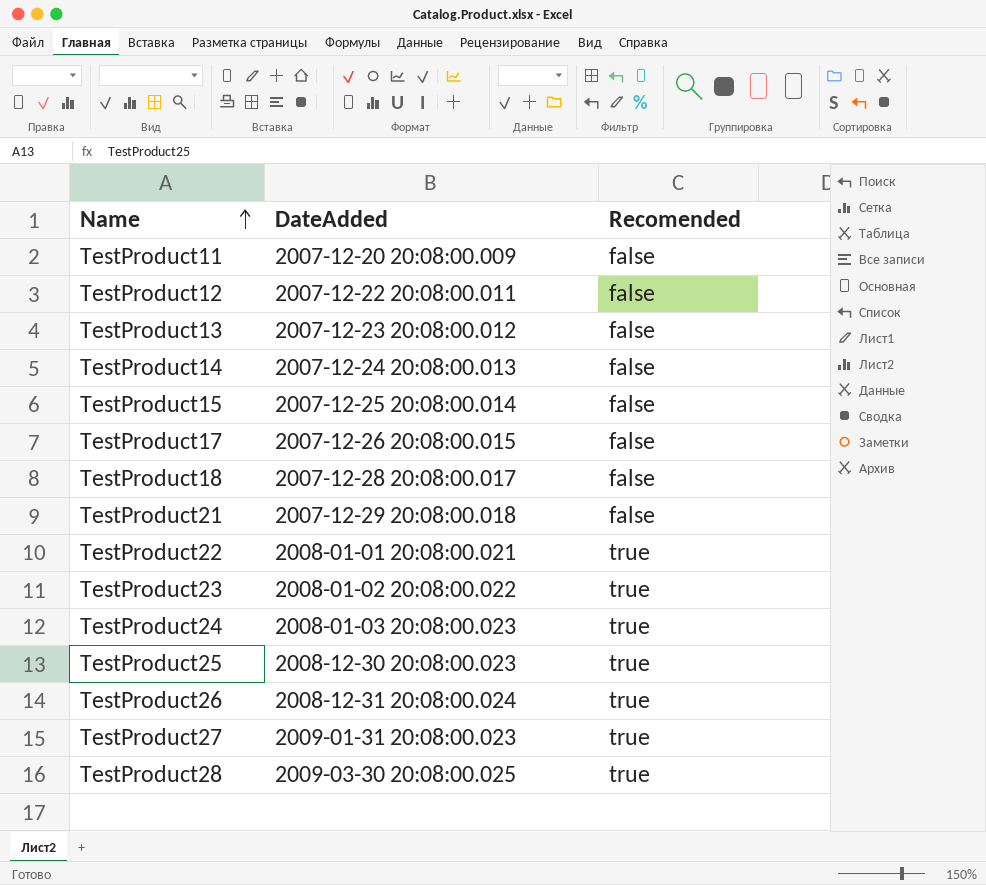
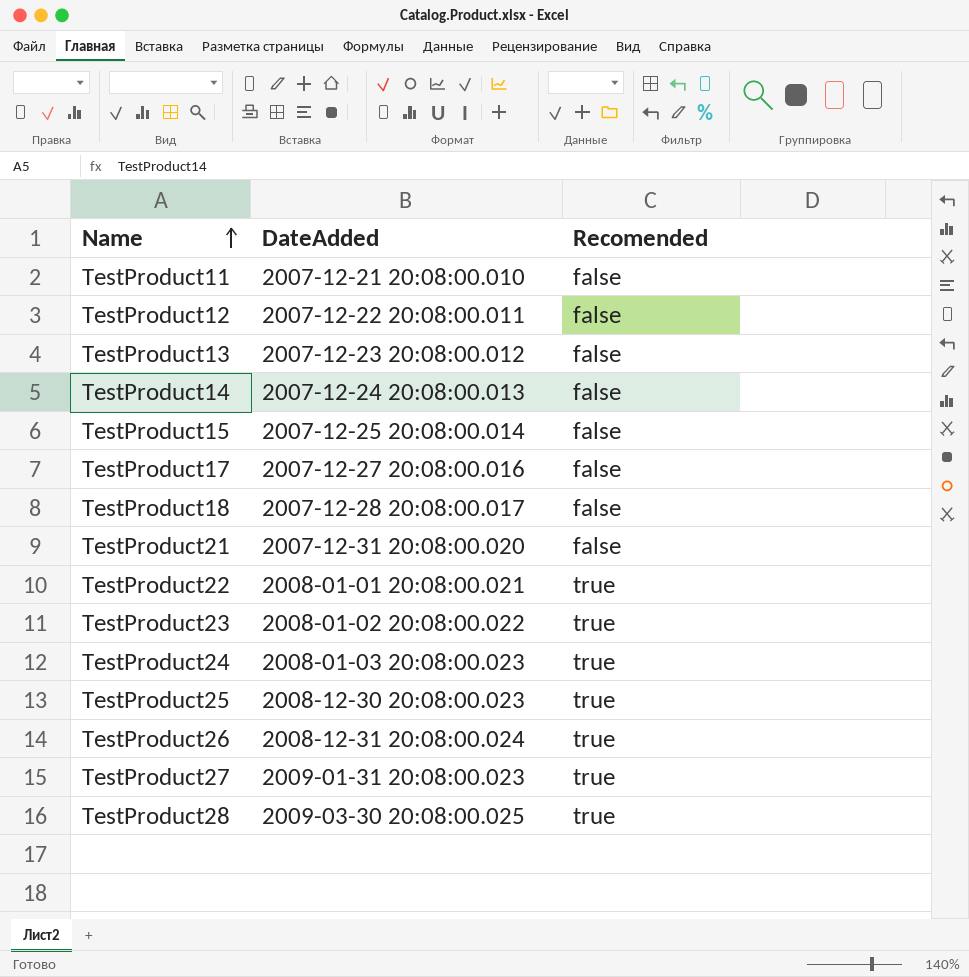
TestProduct11 | DateAdded: 2007-12-20 20:08:00.009 -> 2007-12-21 20:08:00.010
TestProduct17 | DateAdded: 2007-12-26 20:08:00.015 -> 2007-12-27 20:08:00.016
TestProduct21 | DateAdded: 2007-12-29 20:08:00.018 -> 2007-12-31 20:08:00.020

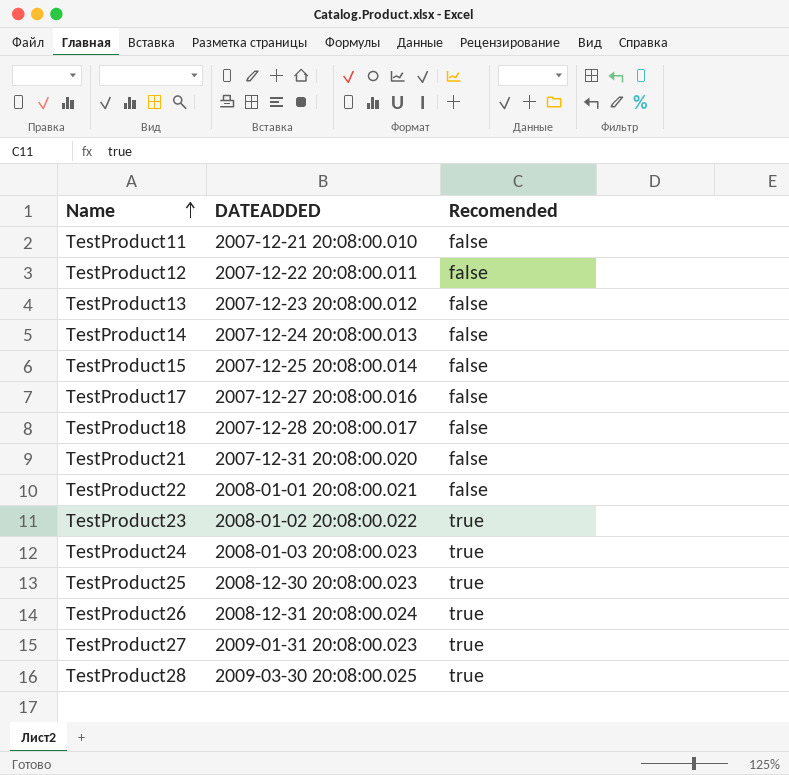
column name: DateAdded -> DATEADDED
TestProduct22 | Recomended: true -> false

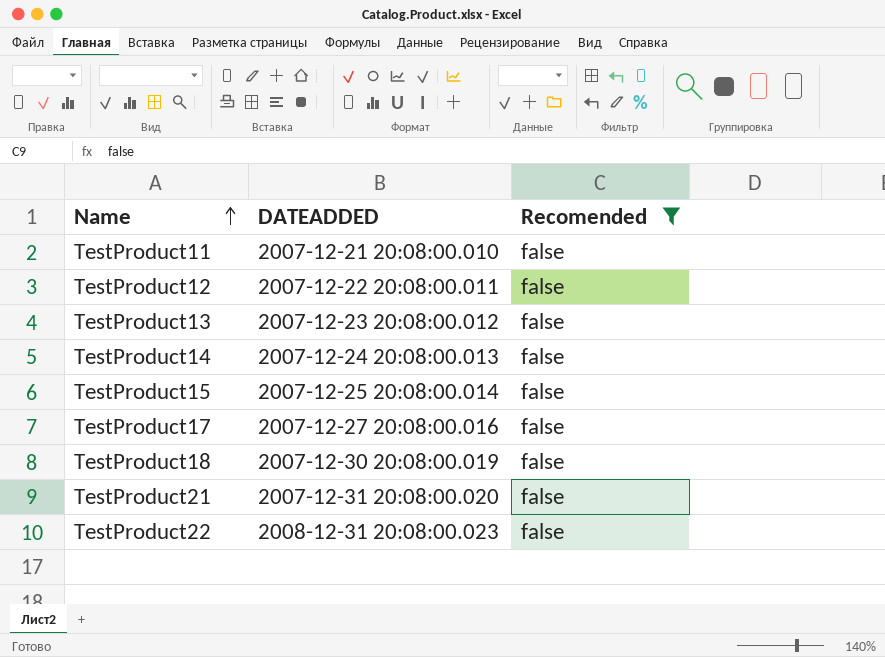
filter: none -> Recomended = false
TestProduct18 | DATEADDED: 2007-12-28 20:08:00.017 -> 2007-12-30 20:08:00.019
TestProduct22 | DATEADDED: 2008-01-01 20:08:00.021 -> 2008-12-31 20:08:00.023

